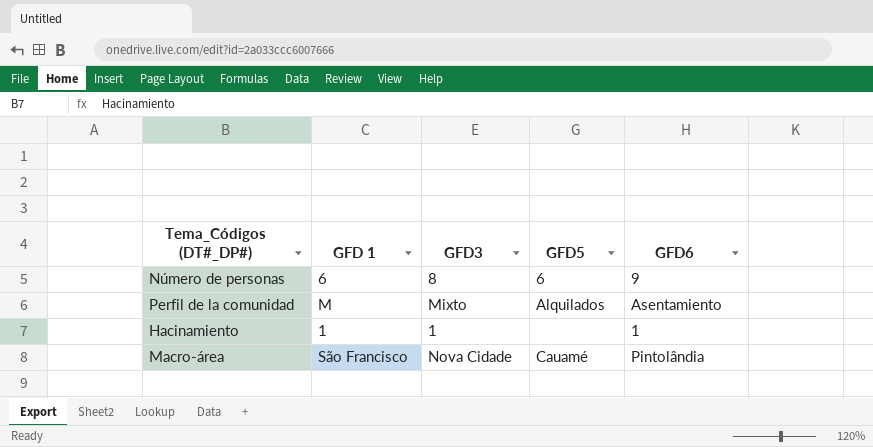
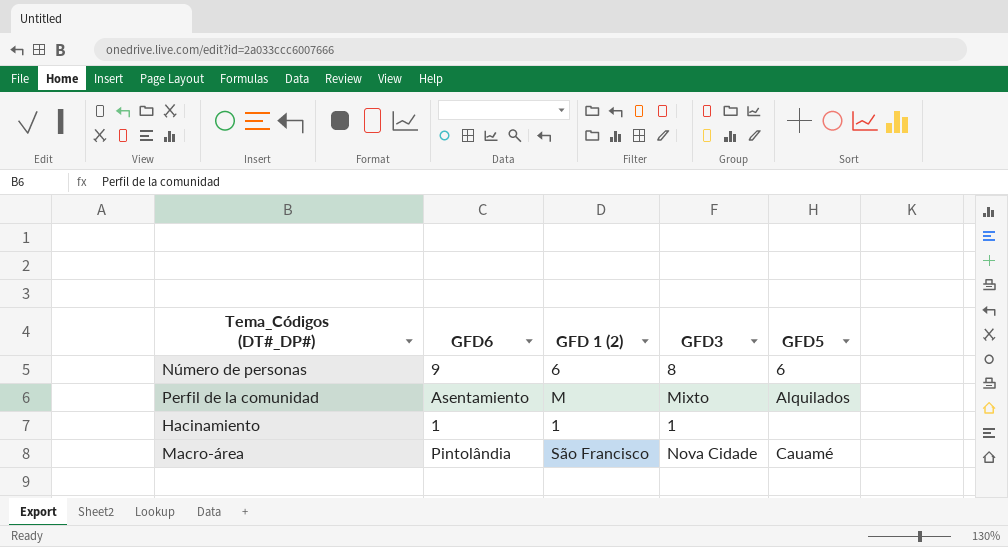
column GFD6 | position: 5 -> 2
column name: GFD 1 -> GFD 1 (2)

